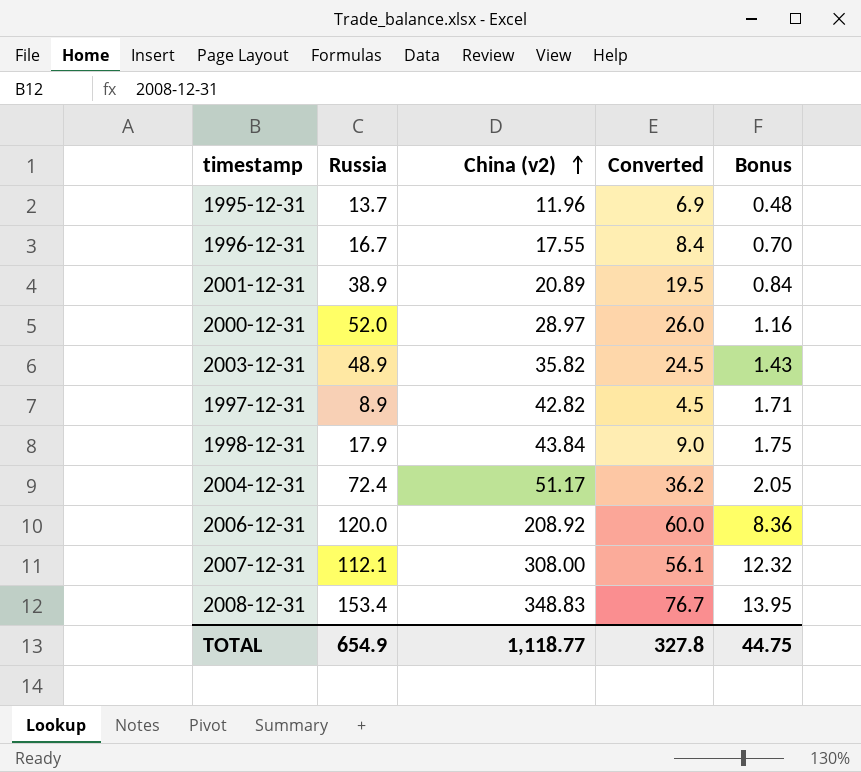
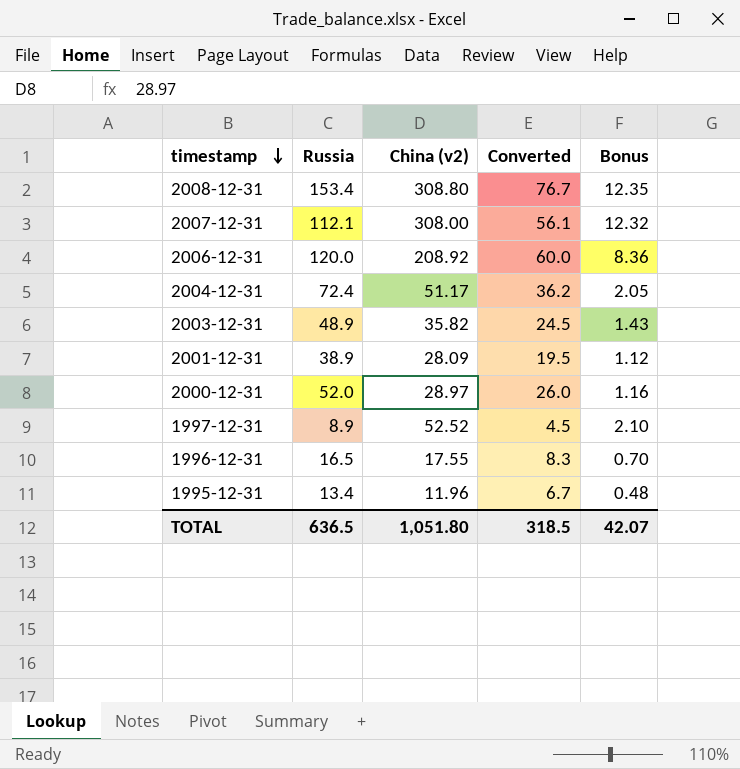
row order: China (v2) ascending -> timestamp descending
row 1998-12-31: 17.9 | 43.84 | 9.0 | 1.75 -> none
2008-12-31 | China (v2): 348.83 -> 308.80
2008-12-31 | Bonus: 13.95 -> 12.35
2001-12-31 | China (v2): 20.89 -> 28.09
2001-12-31 | Bonus: 0.84 -> 1.12
1997-12-31 | China (v2): 42.82 -> 52.52
1997-12-31 | Bonus: 1.71 -> 2.10
1996-12-31 | Russia: 16.7 -> 16.5
1996-12-31 | Converted: 8.4 -> 8.3
1995-12-31 | Russia: 13.7 -> 13.4
1995-12-31 | Converted: 6.9 -> 6.7
TOTAL | Russia: 654.9 -> 636.5
TOTAL | China (v2): 1,118.77 -> 1,051.80
TOTAL | Converted: 327.8 -> 318.5
TOTAL | Bonus: 44.75 -> 42.07

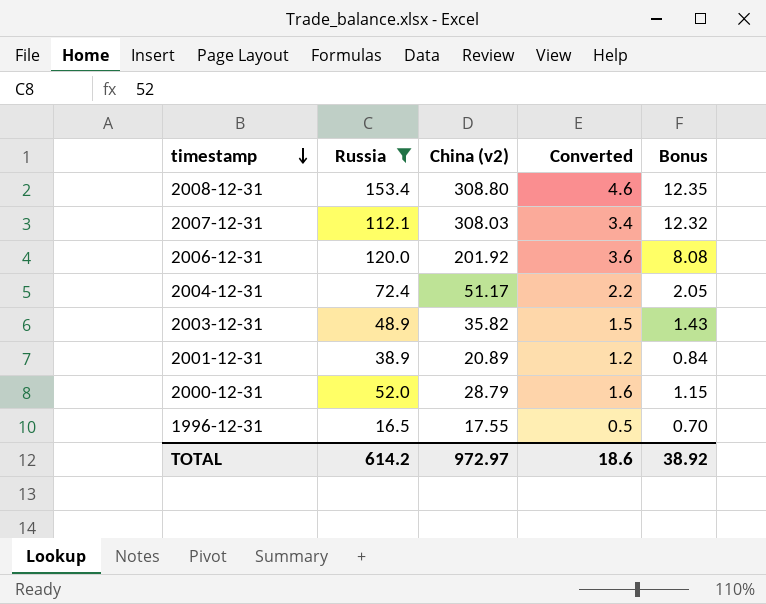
filter: none -> Russia >= 16.5
column Converted | formula: [Russia] * 0.5 -> [Russia] * 0.03
2007-12-31 | China (v2): 308.00 -> 308.03
2006-12-31 | China (v2): 208.92 -> 201.92
2006-12-31 | Bonus: 8.36 -> 8.08
2001-12-31 | China (v2): 28.09 -> 20.89
2001-12-31 | Bonus: 1.12 -> 0.84
2000-12-31 | China (v2): 28.97 -> 28.79
2000-12-31 | Bonus: 1.16 -> 1.15
TOTAL | Russia: 636.5 -> 614.2
TOTAL | China (v2): 1,051.80 -> 972.97
TOTAL | Converted: 318.5 -> 18.6
TOTAL | Bonus: 42.07 -> 38.92

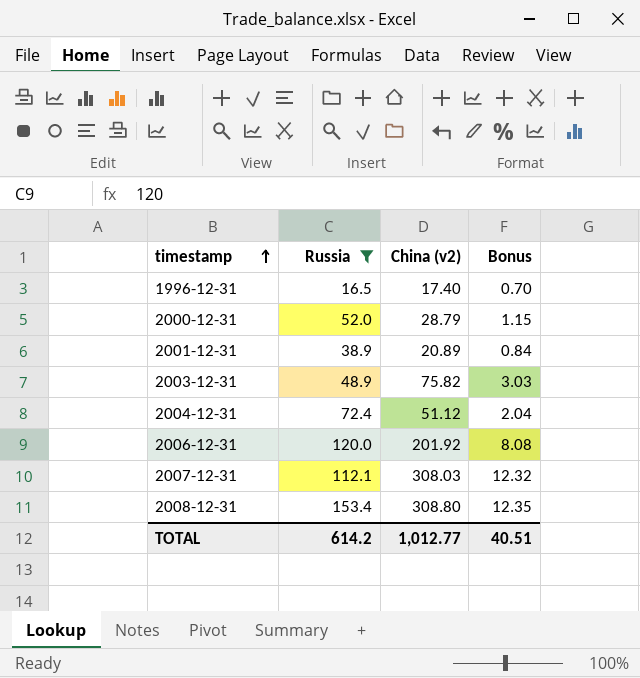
row order: timestamp descending -> timestamp ascending
column Converted | formula: [Russia] * 0.03 -> none
1996-12-31 | China (v2): 17.55 -> 17.40
2003-12-31 | China (v2): 35.82 -> 75.82
2003-12-31 | Bonus: 1.43 -> 3.03
2004-12-31 | China (v2): 51.17 -> 51.12
2004-12-31 | Bonus: 2.05 -> 2.04
TOTAL | China (v2): 972.97 -> 1,012.77
TOTAL | Bonus: 38.92 -> 40.51

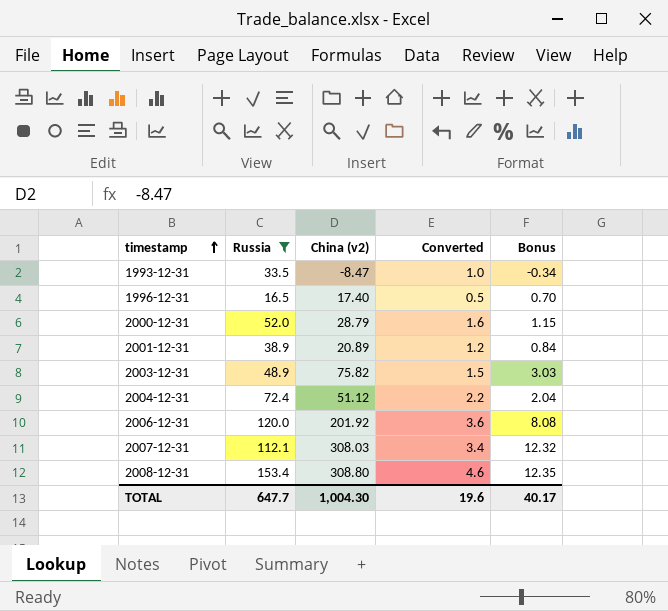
column Converted | formula: none -> [Russia] * 0.03
row 1993-12-31: none -> 33.5 | -8.47 | 1.0 | -0.34
TOTAL | Russia: 614.2 -> 647.7
TOTAL | China (v2): 1,012.77 -> 1,004.30
TOTAL | Bonus: 40.51 -> 40.17

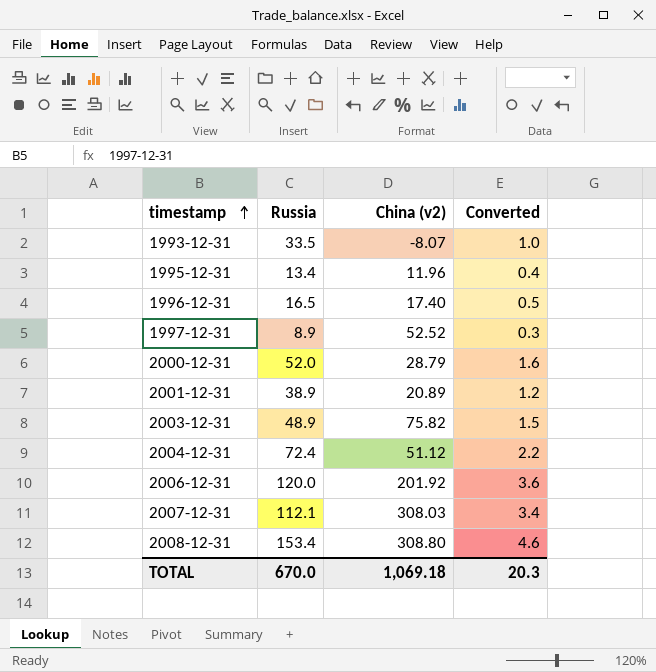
filter: Russia >= 16.5 -> none
column Bonus | formula: [China (v2)] * 0.04 -> none
1993-12-31 | China (v2): -8.47 -> -8.07
TOTAL | Russia: 647.7 -> 670.0
TOTAL | China (v2): 1,004.30 -> 1,069.18
TOTAL | Converted: 19.6 -> 20.3

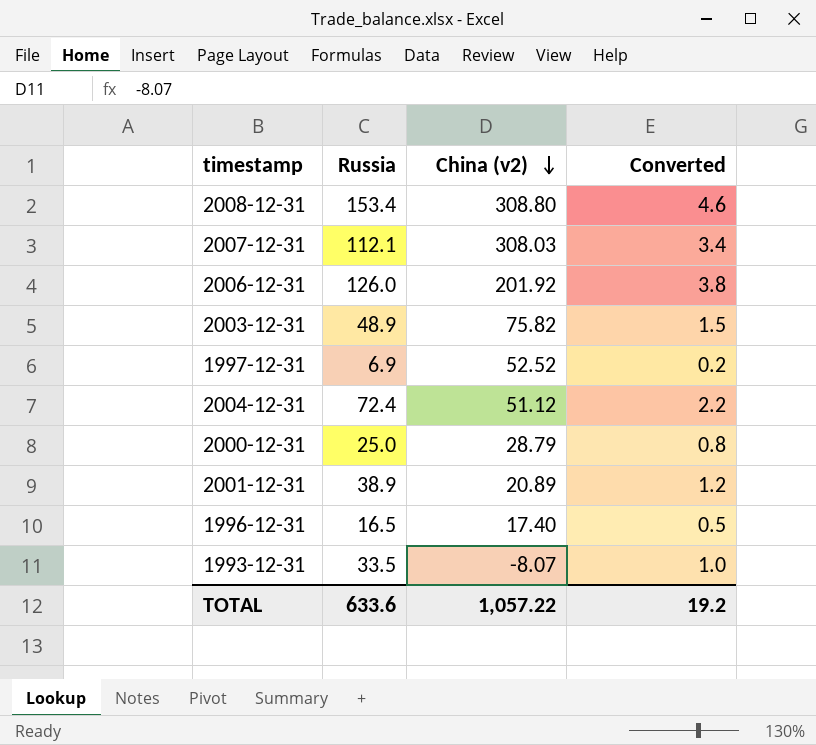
row order: timestamp ascending -> China (v2) descending
row 1995-12-31: 13.4 | 11.96 | 0.4 -> none
2006-12-31 | Russia: 120.0 -> 126.0
2006-12-31 | Converted: 3.6 -> 3.8
1997-12-31 | Russia: 8.9 -> 6.9
1997-12-31 | Converted: 0.3 -> 0.2
2000-12-31 | Russia: 52.0 -> 25.0
2000-12-31 | Converted: 1.6 -> 0.8
TOTAL | Russia: 670.0 -> 633.6
TOTAL | China (v2): 1,069.18 -> 1,057.22
TOTAL | Converted: 20.3 -> 19.2

